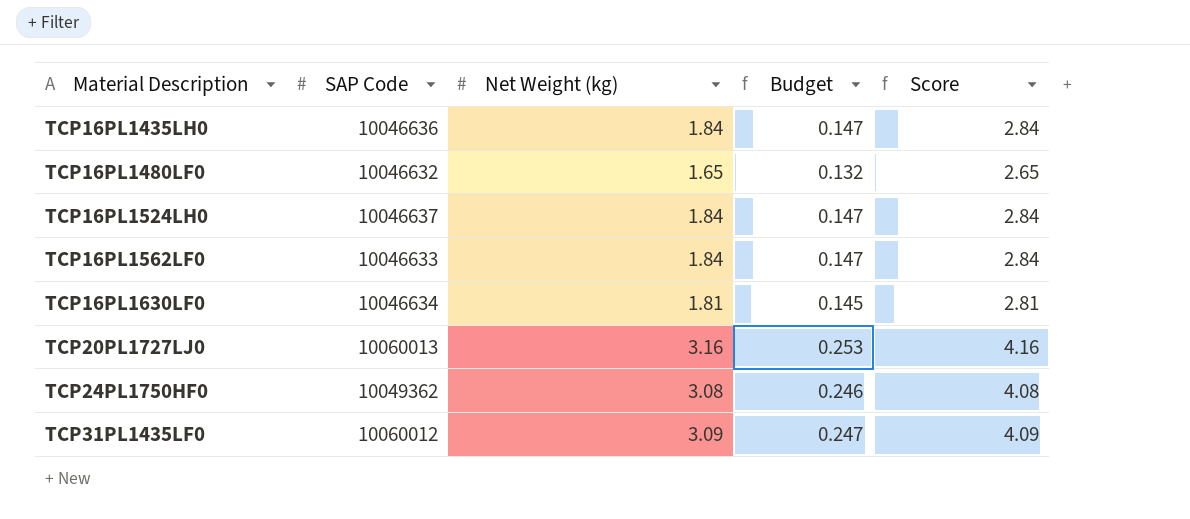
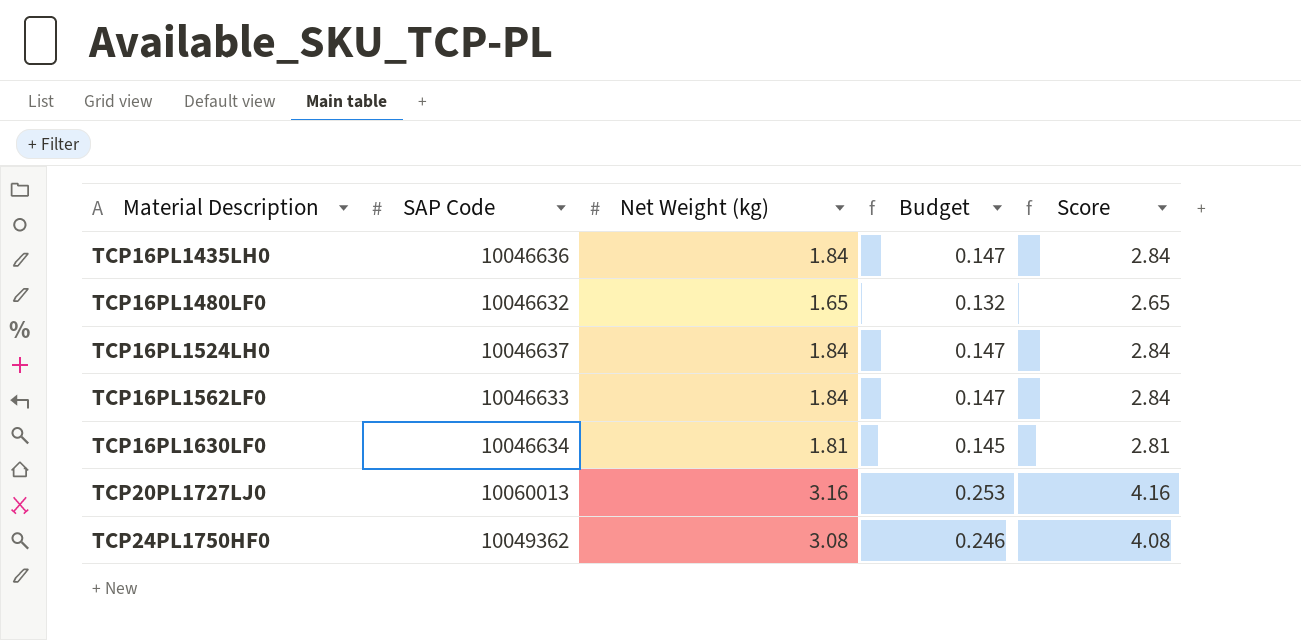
row TCP31PL1435LF0: 10060012 | 3.09 | 0.247 | 4.09 -> none

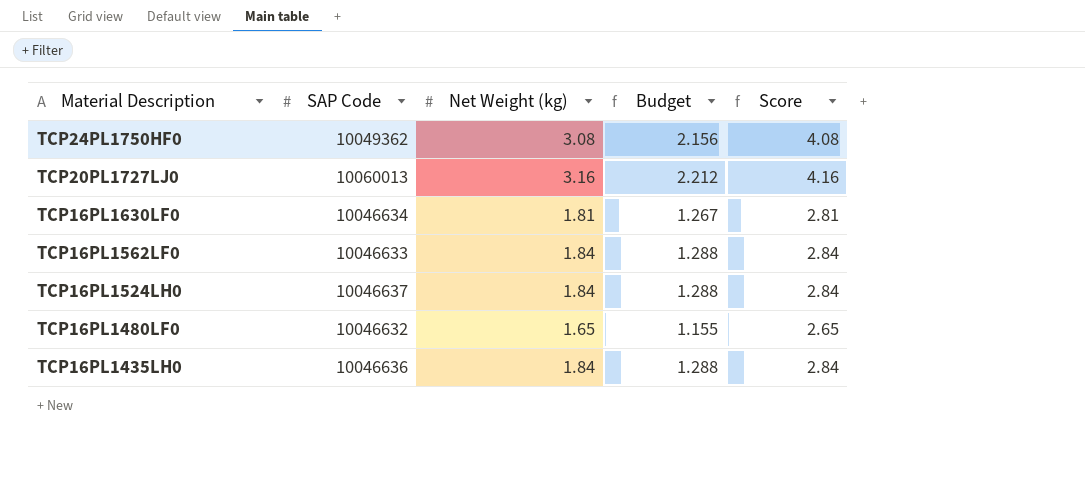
row order: Material Description ascending -> Material Description descending
column Budget | formula: [Net Weight (kg)] * 0.08 -> [Net Weight (kg)] * 0.7

